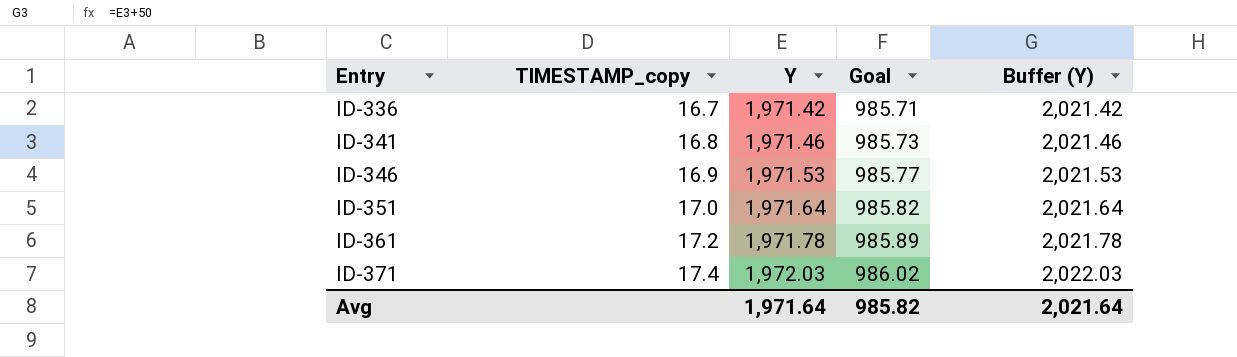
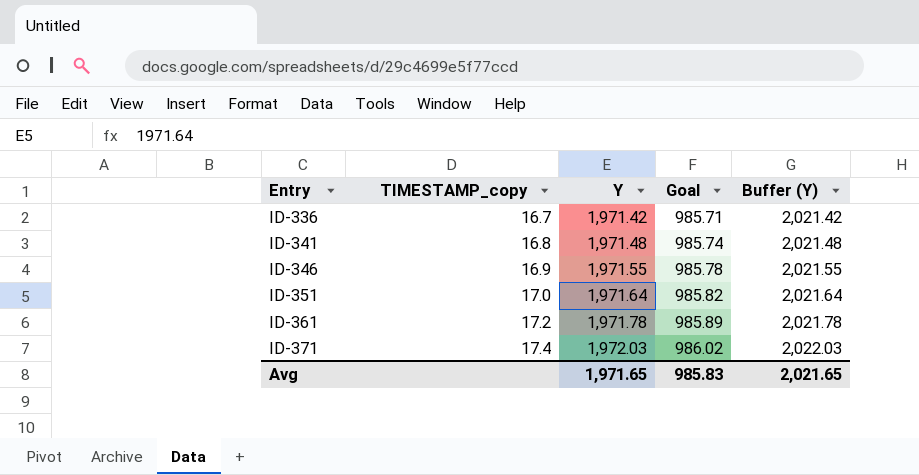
ID-341 | Y: 1,971.46 -> 1,971.48
ID-341 | Goal: 985.73 -> 985.74
ID-341 | Buffer (Y): 2,021.46 -> 2,021.48
ID-346 | Y: 1,971.53 -> 1,971.55
ID-346 | Goal: 985.77 -> 985.78
ID-346 | Buffer (Y): 2,021.53 -> 2,021.55
Avg | Y: 1,971.64 -> 1,971.65
Avg | Goal: 985.82 -> 985.83
Avg | Buffer (Y): 2,021.64 -> 2,021.65

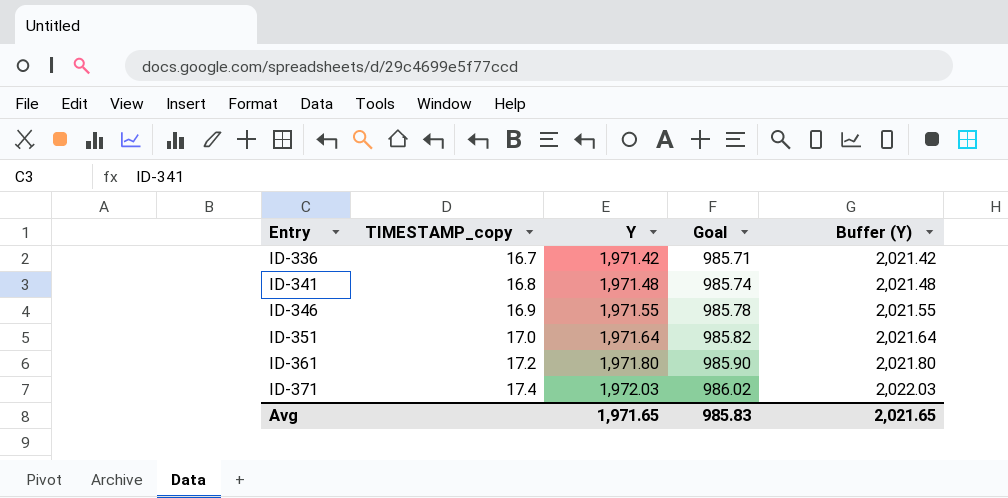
ID-361 | Y: 1,971.78 -> 1,971.80
ID-361 | Goal: 985.89 -> 985.90
ID-361 | Buffer (Y): 2,021.78 -> 2,021.80

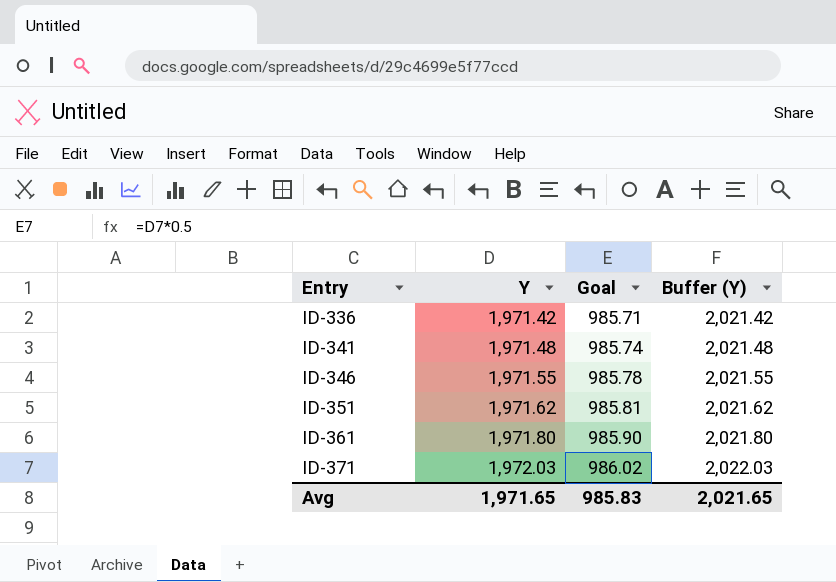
column TIMESTAMP_copy | position: 2 -> none
ID-351 | Y: 1,971.64 -> 1,971.62
ID-351 | Goal: 985.82 -> 985.81
ID-351 | Buffer (Y): 2,021.64 -> 2,021.62

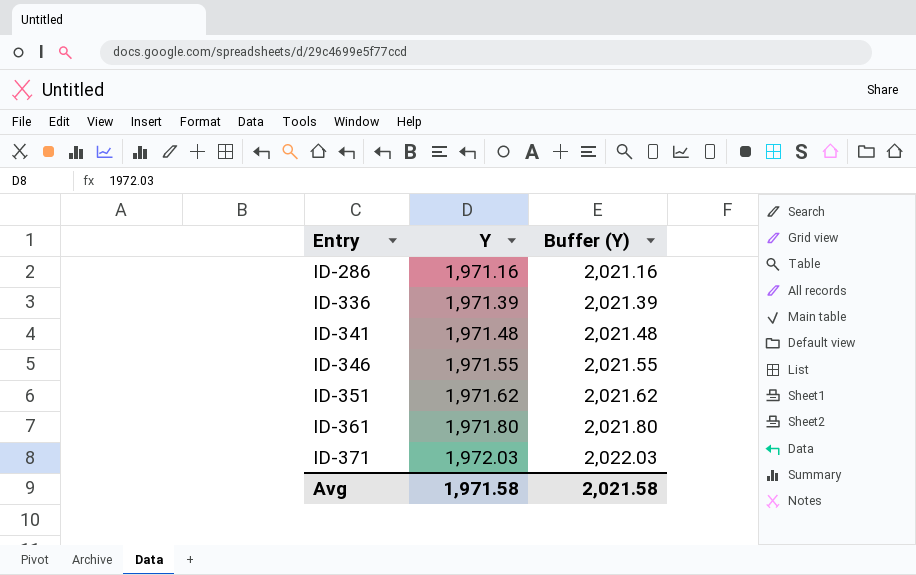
column Goal | formula: [Y] * 0.5 -> none
row ID-286: none -> 1,971.16 | 2,021.16
ID-336 | Y: 1,971.42 -> 1,971.39
ID-336 | Buffer (Y): 2,021.42 -> 2,021.39
Avg | Y: 1,971.65 -> 1,971.58
Avg | Buffer (Y): 2,021.65 -> 2,021.58

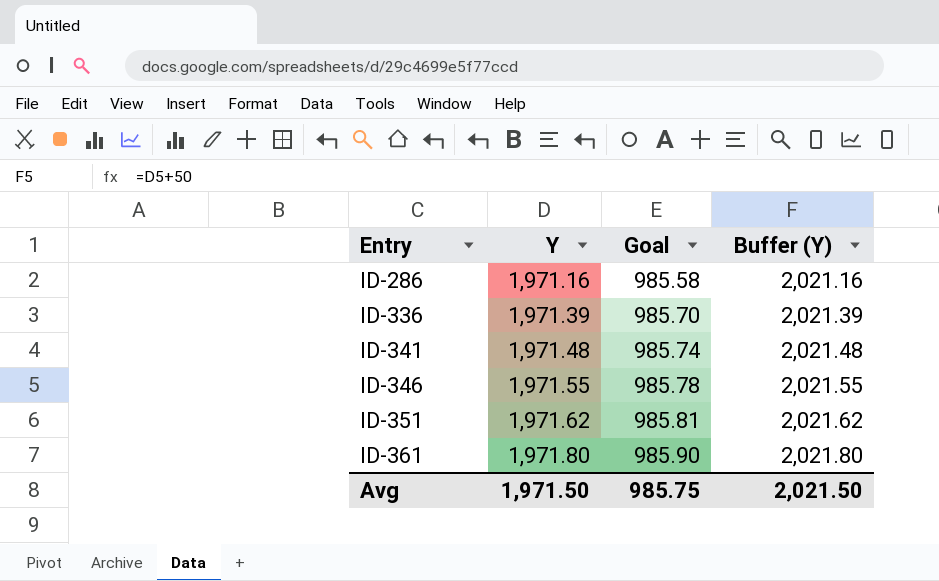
column Goal | formula: none -> [Y] * 0.5
row ID-371: 1,972.03 | 2,022.03 -> none
Avg | Y: 1,971.58 -> 1,971.50
Avg | Buffer (Y): 2,021.58 -> 2,021.50

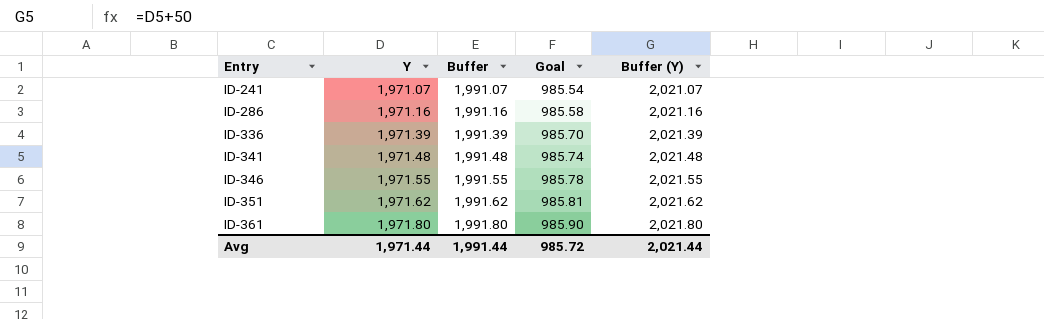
column Buffer | formula: none -> [Y] + 20
row ID-241: none -> 1,971.07 | 1,991.07 | 985.54 | 2,021.07
Avg | Y: 1,971.50 -> 1,971.44
Avg | Goal: 985.75 -> 985.72
Avg | Buffer (Y): 2,021.50 -> 2,021.44

